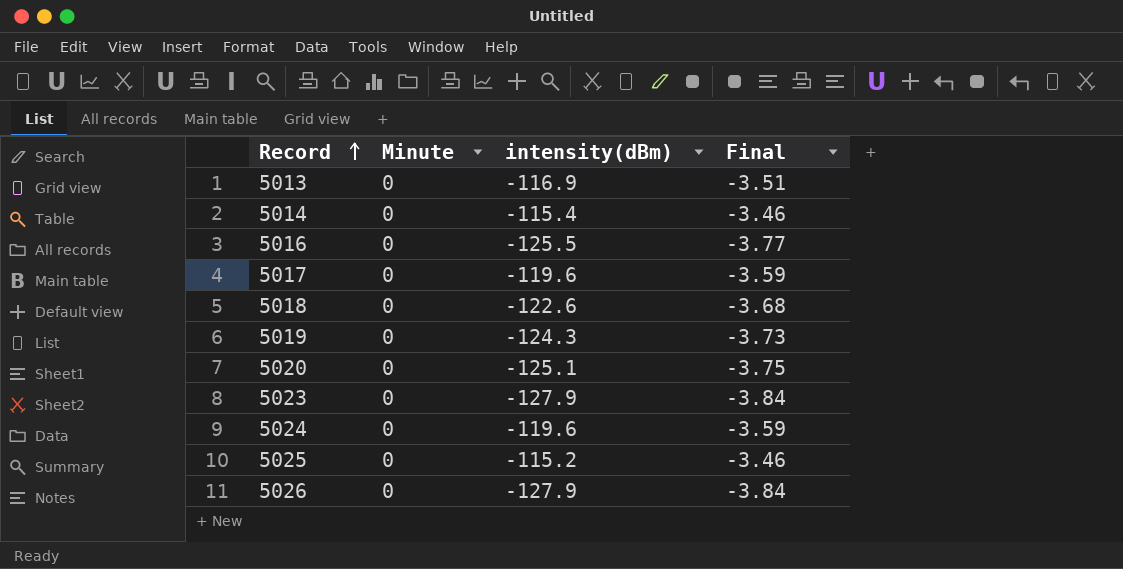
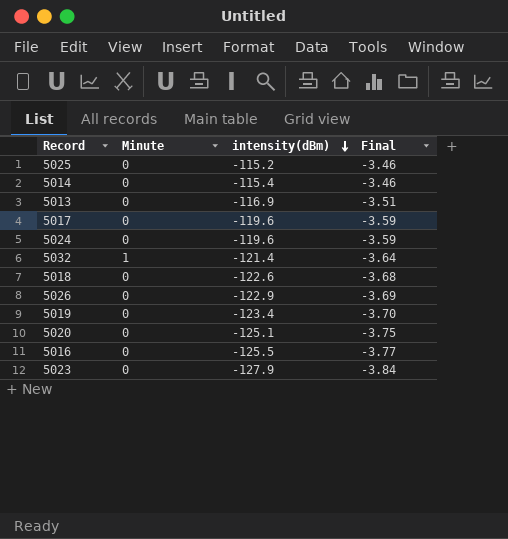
row order: Record ascending -> intensity(dBm) descending
row 5032: none -> 1 | -121.4 | -3.64
5026 | intensity(dBm): -127.9 -> -122.9
5026 | Final: -3.84 -> -3.69
5019 | intensity(dBm): -124.3 -> -123.4
5019 | Final: -3.73 -> -3.70

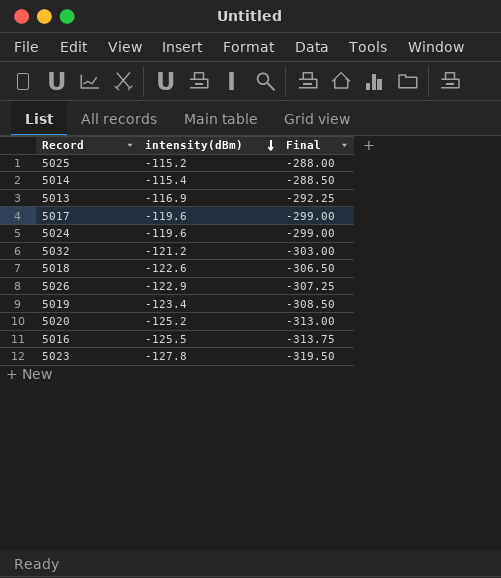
column Minute | position: 2 -> none
column Final | formula: [intensity(dBm)] * 0.03 -> [intensity(dBm)] * 2.5
5032 | intensity(dBm): -121.4 -> -121.2
5020 | intensity(dBm): -125.1 -> -125.2
5023 | intensity(dBm): -127.9 -> -127.8

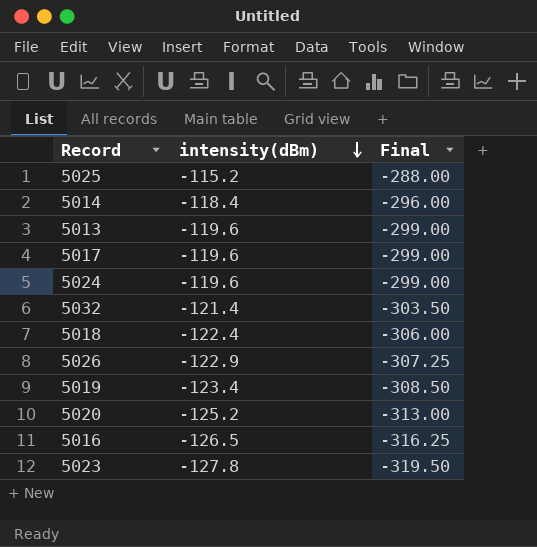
5014 | intensity(dBm): -115.4 -> -118.4
5014 | Final: -288.50 -> -296.00
5013 | intensity(dBm): -116.9 -> -119.6
5013 | Final: -292.25 -> -299.00
5032 | intensity(dBm): -121.2 -> -121.4
5032 | Final: -303.00 -> -303.50
5018 | intensity(dBm): -122.6 -> -122.4
5018 | Final: -306.50 -> -306.00
5016 | intensity(dBm): -125.5 -> -126.5
5016 | Final: -313.75 -> -316.25

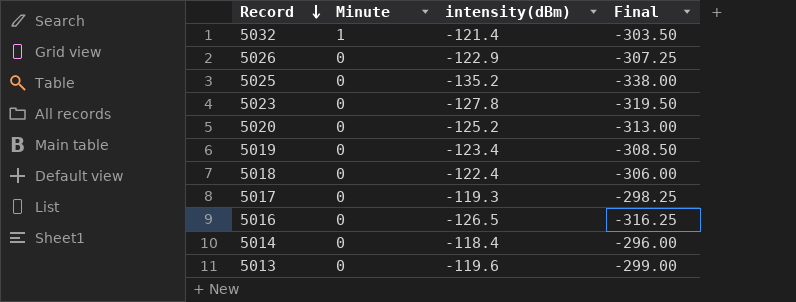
row order: intensity(dBm) descending -> Record descending
column Minute | position: none -> 2
row 5024: -119.6 | -299.00 -> none
5025 | intensity(dBm): -115.2 -> -135.2
5025 | Final: -288.00 -> -338.00
5017 | intensity(dBm): -119.6 -> -119.3
5017 | Final: -299.00 -> -298.25

